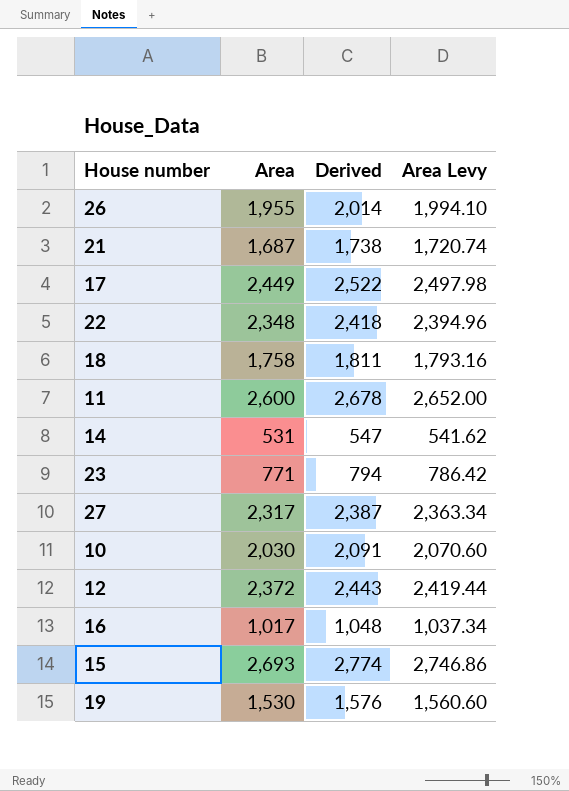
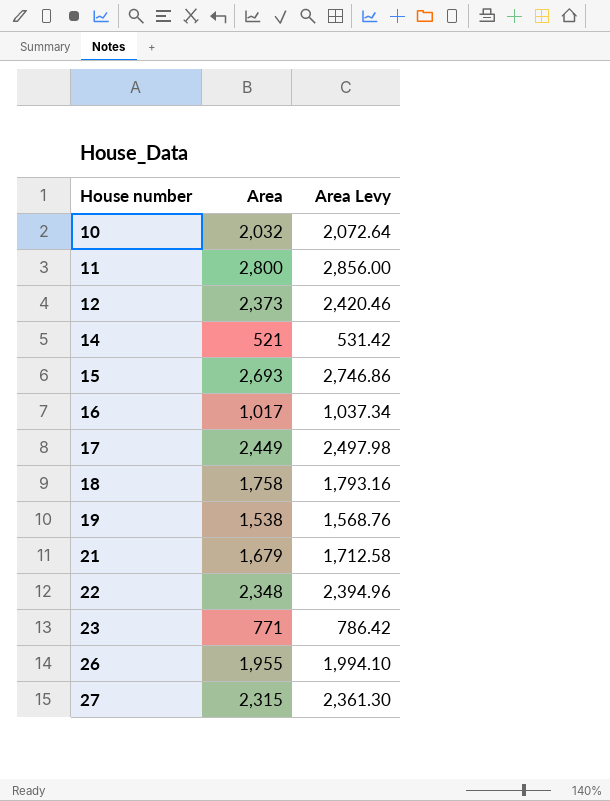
row order: none -> House number ascending
column Derived | formula: [Area] * 1.03 -> none
10 | Area: 2,030 -> 2,032
10 | Area Levy: 2,070.60 -> 2,072.64
11 | Area: 2,600 -> 2,800
11 | Area Levy: 2,652.00 -> 2,856.00
12 | Area: 2,372 -> 2,373
12 | Area Levy: 2,419.44 -> 2,420.46
14 | Area: 531 -> 521
14 | Area Levy: 541.62 -> 531.42
19 | Area: 1,530 -> 1,538
19 | Area Levy: 1,560.60 -> 1,568.76
21 | Area: 1,687 -> 1,679
21 | Area Levy: 1,720.74 -> 1,712.58
27 | Area: 2,317 -> 2,315
27 | Area Levy: 2,363.34 -> 2,361.30

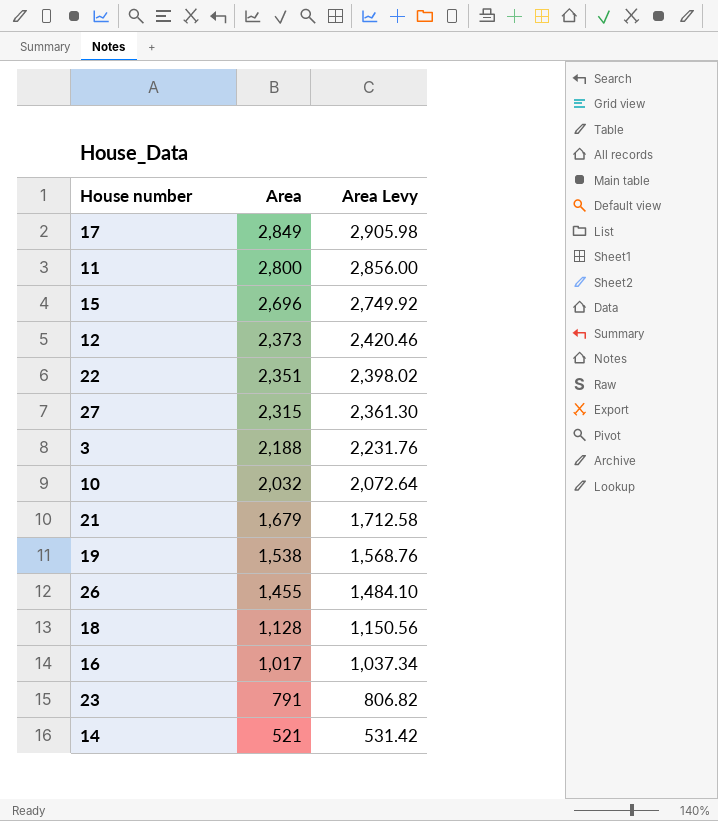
row order: House number ascending -> Area descending
17 | Area: 2,449 -> 2,849
17 | Area Levy: 2,497.98 -> 2,905.98
15 | Area: 2,693 -> 2,696
15 | Area Levy: 2,746.86 -> 2,749.92
22 | Area: 2,348 -> 2,351
22 | Area Levy: 2,394.96 -> 2,398.02
row 3: none -> 2,188 | 2,231.76
26 | Area: 1,955 -> 1,455
26 | Area Levy: 1,994.10 -> 1,484.10
18 | Area: 1,758 -> 1,128
18 | Area Levy: 1,793.16 -> 1,150.56
23 | Area: 771 -> 791
23 | Area Levy: 786.42 -> 806.82

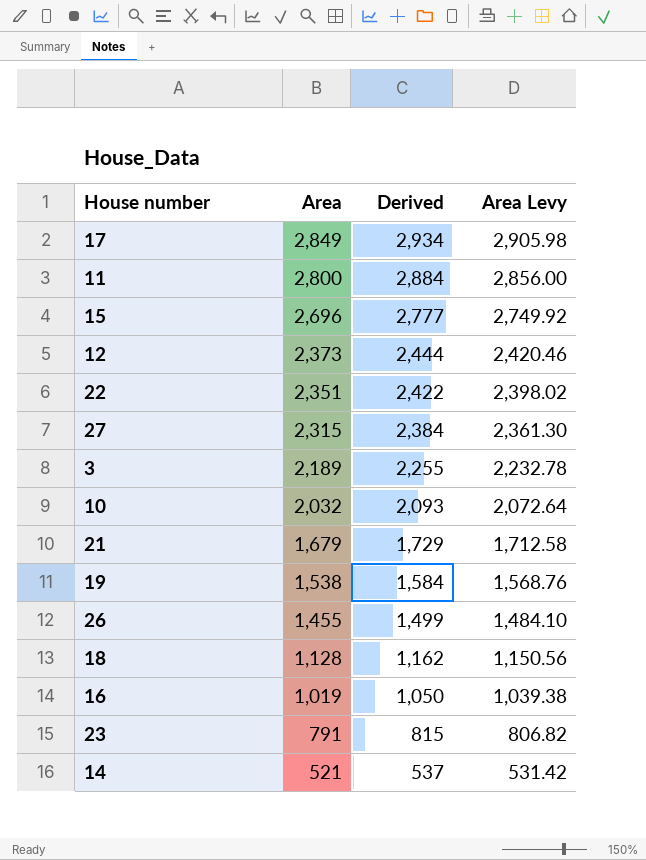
column Derived | formula: none -> [Area] * 1.03
3 | Area: 2,188 -> 2,189
3 | Area Levy: 2,231.76 -> 2,232.78
16 | Area: 1,017 -> 1,019
16 | Area Levy: 1,037.34 -> 1,039.38

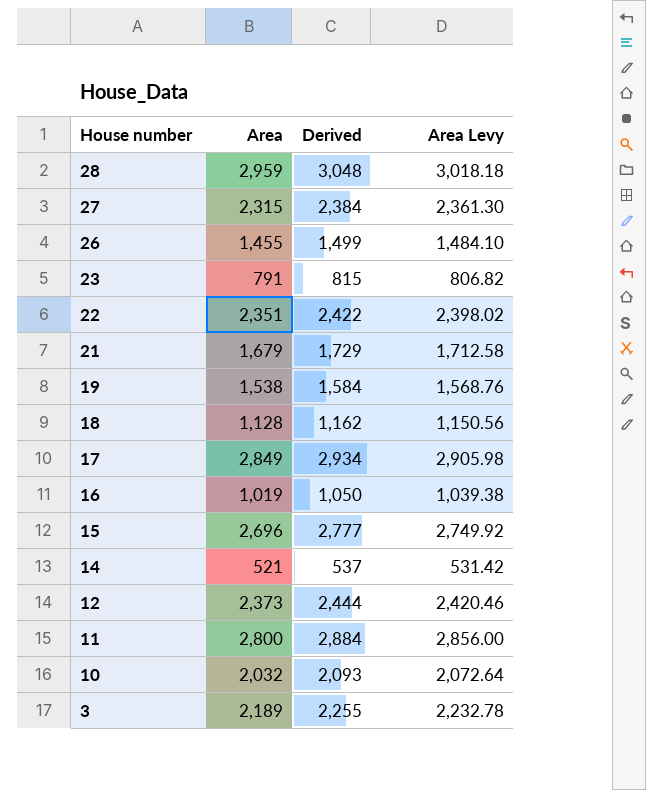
row order: Area descending -> House number descending
row 28: none -> 2,959 | 3,048 | 3,018.18

